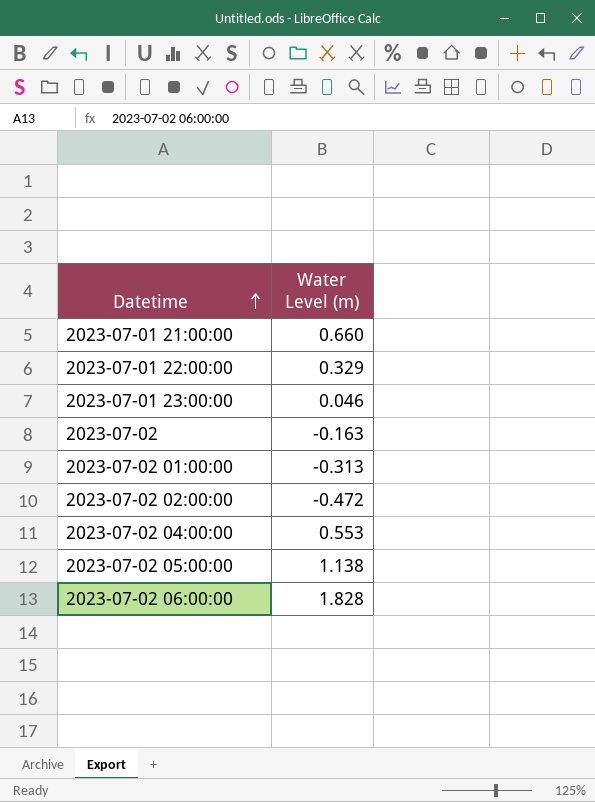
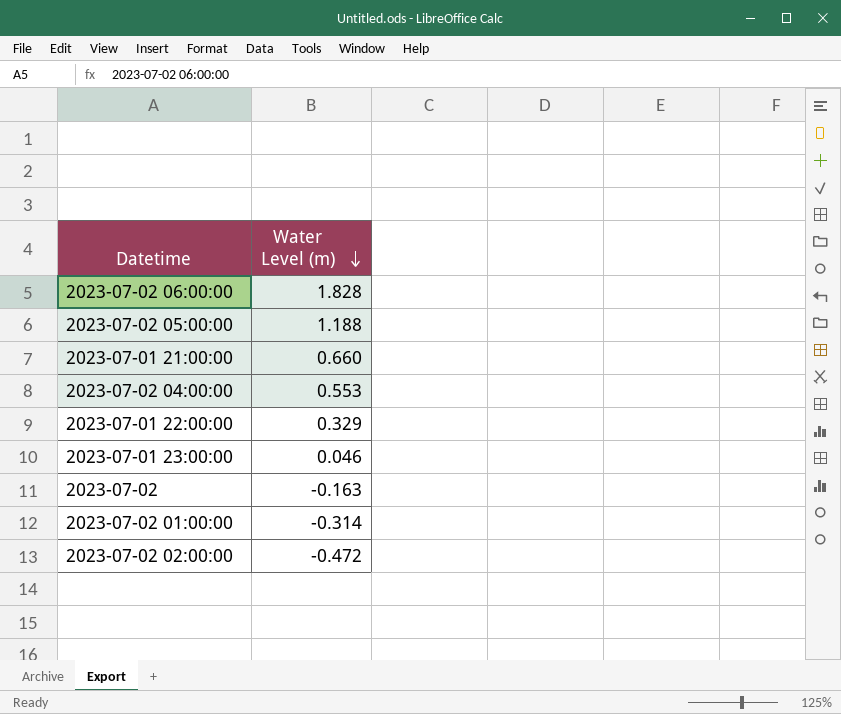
row order: Datetime ascending -> Water Level (m) descending
2023-07-02 05:00:00 | Water Level (m): 1.138 -> 1.188
2023-07-02 01:00:00 | Water Level (m): -0.313 -> -0.314

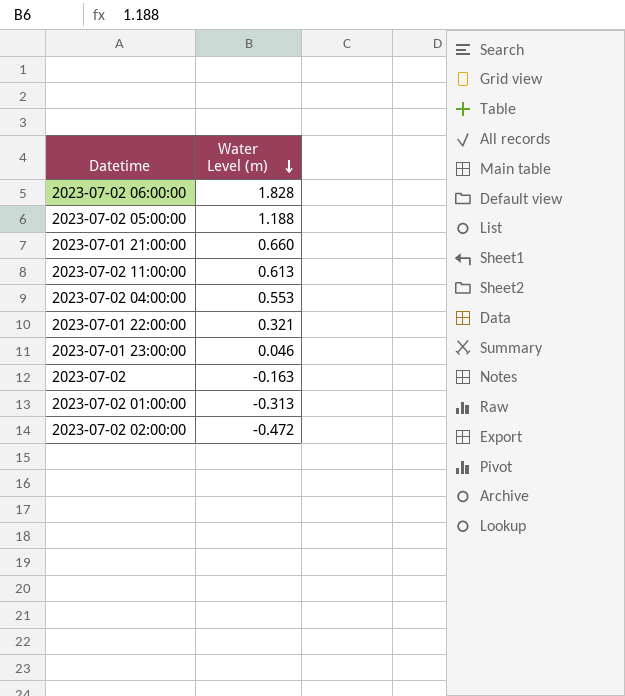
row 2023-07-02 11:00:00: none -> 0.613
2023-07-01 22:00:00 | Water Level (m): 0.329 -> 0.321
2023-07-02 01:00:00 | Water Level (m): -0.314 -> -0.313

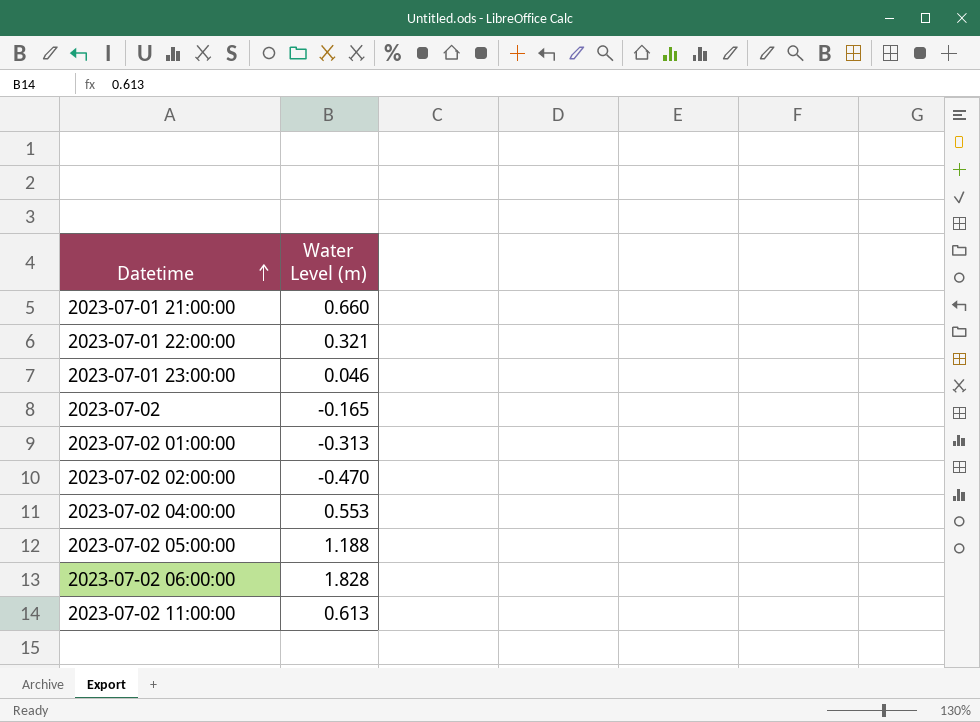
row order: Water Level (m) descending -> Datetime ascending
2023-07-02 | Water Level (m): -0.163 -> -0.165
2023-07-02 02:00:00 | Water Level (m): -0.472 -> -0.470

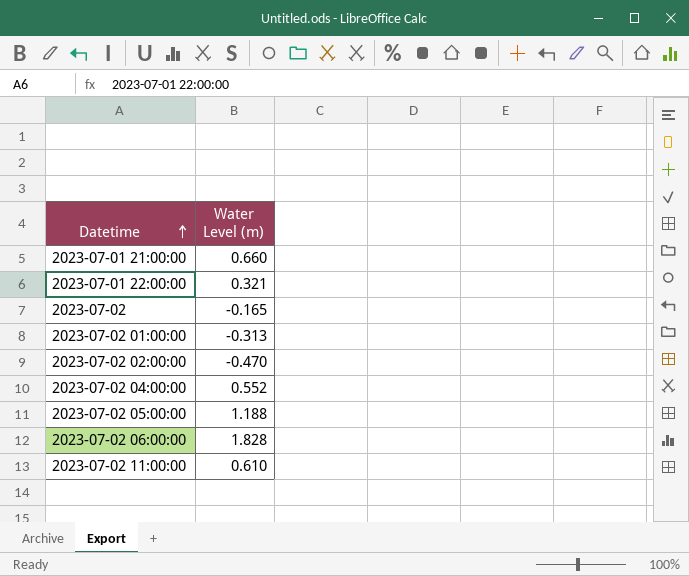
row 2023-07-01 23:00:00: 0.046 -> none
2023-07-02 04:00:00 | Water Level (m): 0.553 -> 0.552
2023-07-02 11:00:00 | Water Level (m): 0.613 -> 0.610

